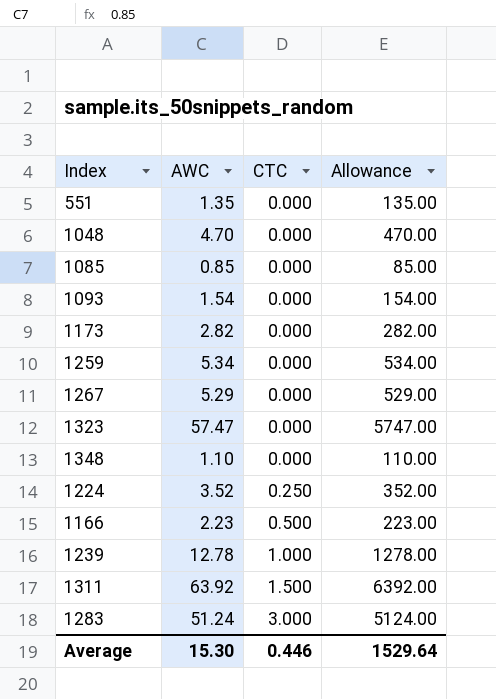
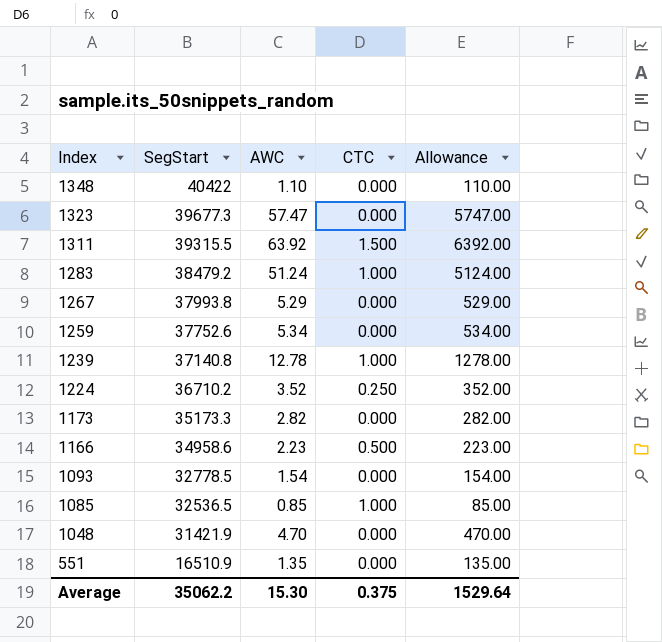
row order: CTC ascending -> Index descending
column SegStart | position: none -> 2
1283 | CTC: 3.000 -> 1.000
1085 | CTC: 0.000 -> 1.000
Average | CTC: 0.446 -> 0.375

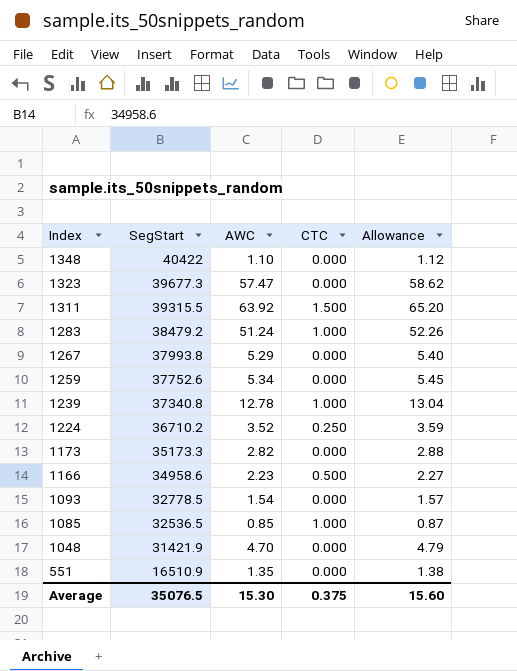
column Allowance | formula: [AWC] * 100 -> [AWC] * 1.02
1239 | SegStart: 37140.8 -> 37340.8
Average | SegStart: 35062.2 -> 35076.5
Average | Allowance: 1529.64 -> 15.60

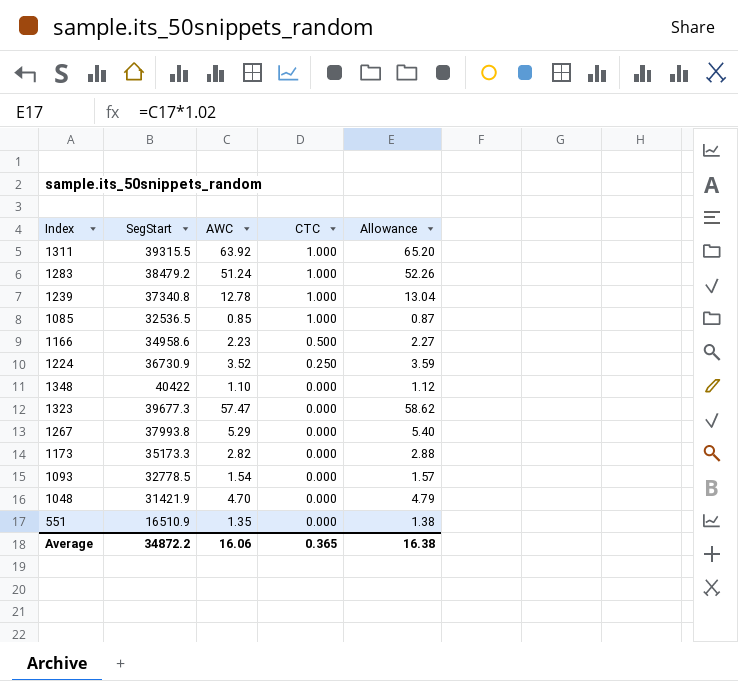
row order: Index descending -> CTC descending
row 1259: 37752.6 | 5.34 | 0.000 | 5.45 -> none
1311 | CTC: 1.500 -> 1.000
1224 | SegStart: 36710.2 -> 36730.9
Average | SegStart: 35076.5 -> 34872.2
Average | AWC: 15.30 -> 16.06
Average | CTC: 0.375 -> 0.365
Average | Allowance: 15.60 -> 16.38

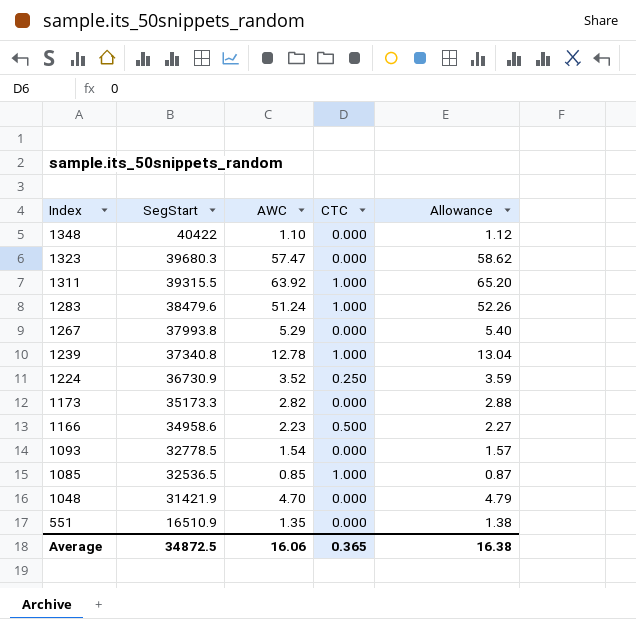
row order: CTC descending -> Index descending
1323 | SegStart: 39677.3 -> 39680.3
1283 | SegStart: 38479.2 -> 38479.6
Average | SegStart: 34872.2 -> 34872.5

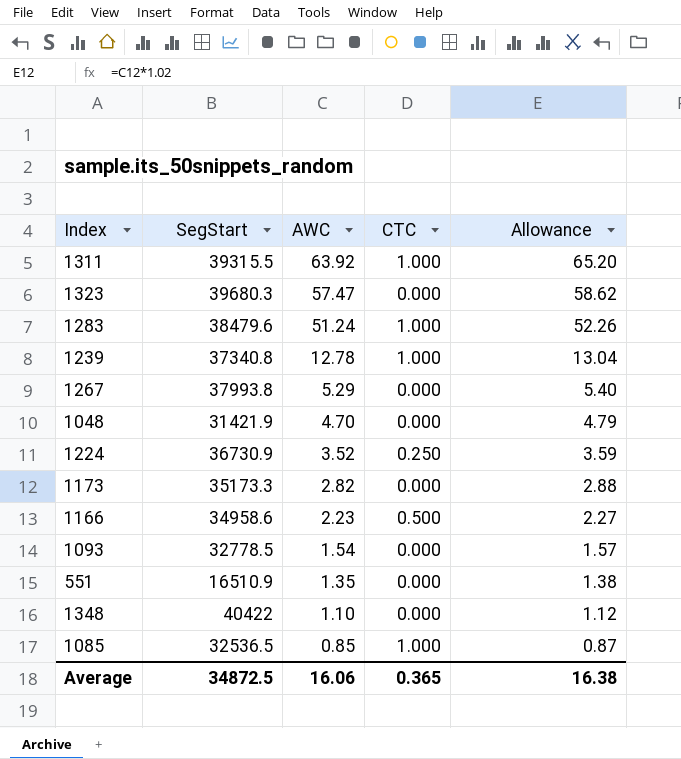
row order: Index descending -> AWC descending

